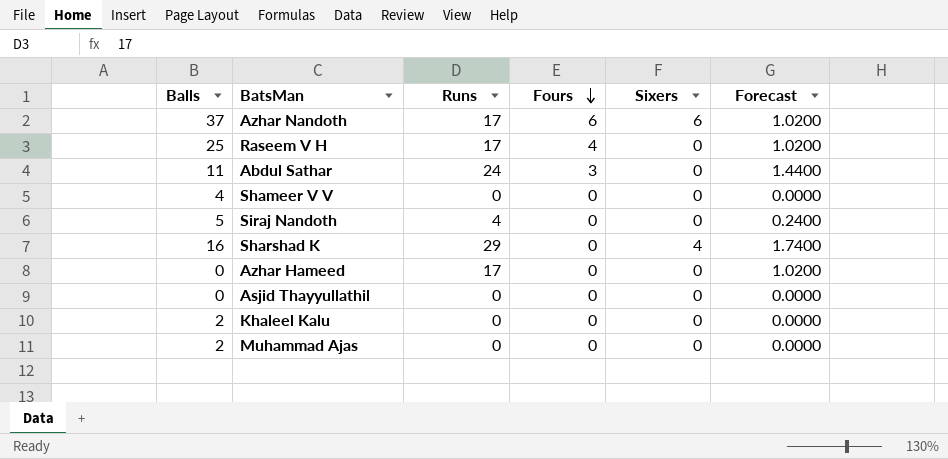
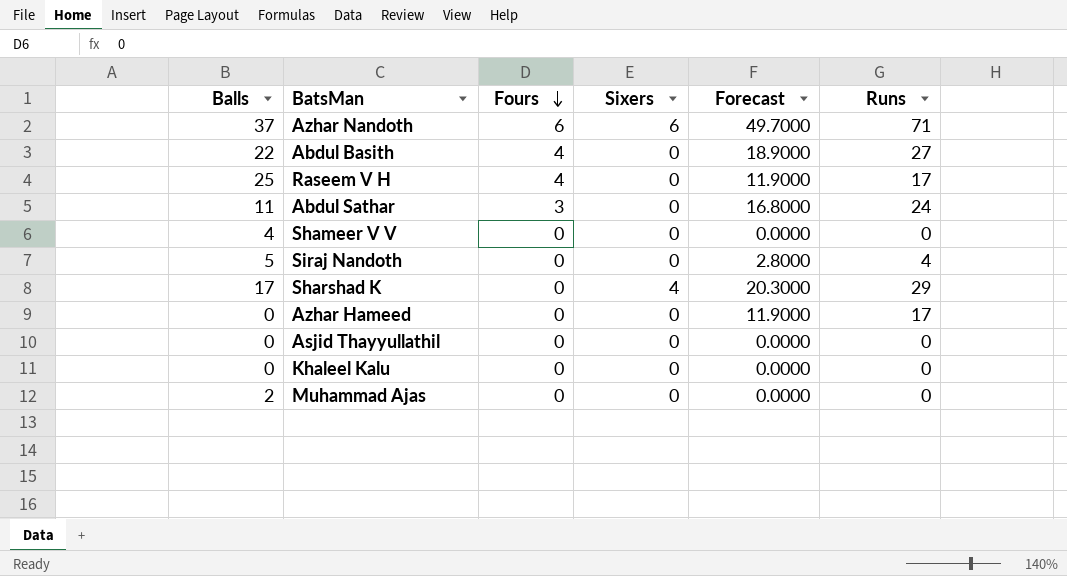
column Forecast | formula: [Runs] * 0.06 -> [Runs] * 0.7
column Runs | position: 3 -> 6
Azhar Nandoth | Runs: 17 -> 71
row Abdul Basith: none -> 22 | 4 | 0 | 18.9000 | 27
Sharshad K | Balls: 16 -> 17
Khaleel Kalu | Balls: 2 -> 0

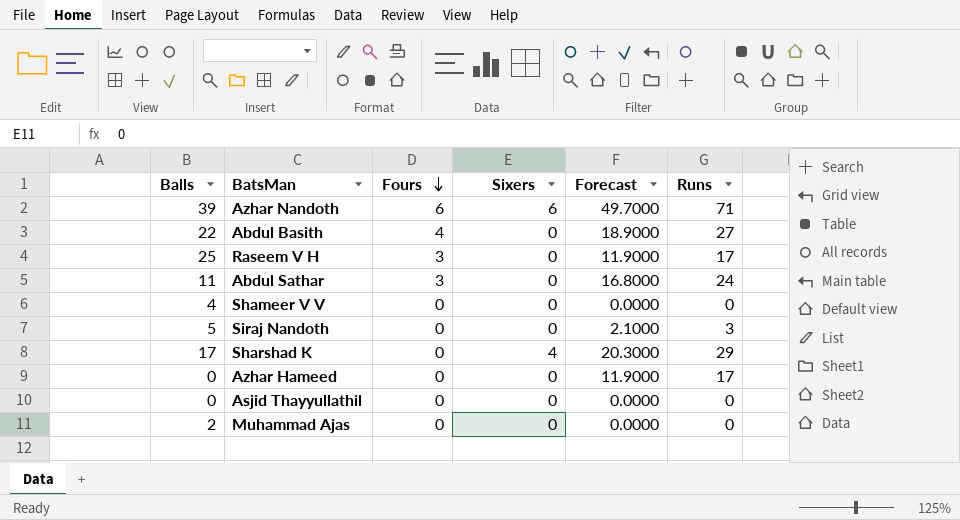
row Khaleel Kalu: 0 | 0 | 0 | 0.0000 | 0 -> none
Azhar Nandoth | Balls: 37 -> 39
Raseem V H | Fours: 4 -> 3
Siraj Nandoth | Forecast: 2.8000 -> 2.1000
Siraj Nandoth | Runs: 4 -> 3

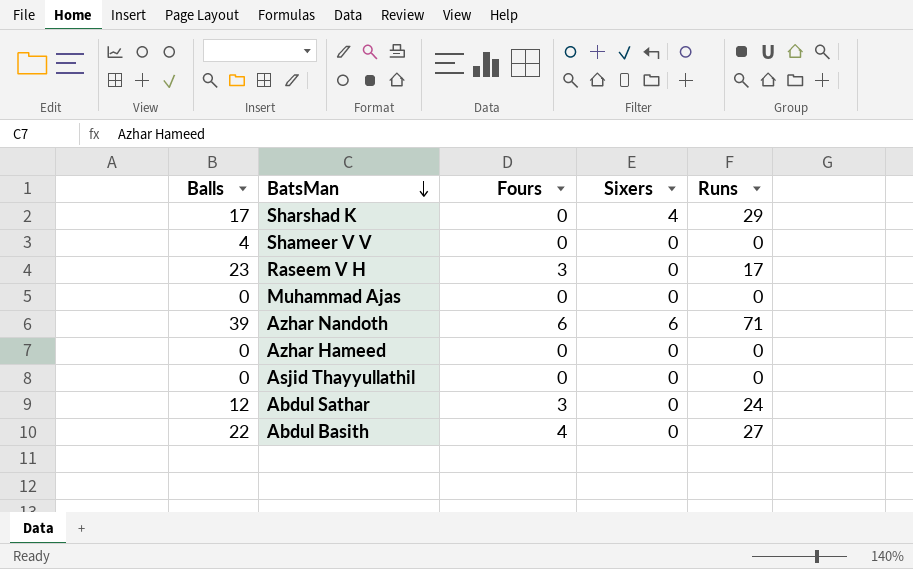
row order: Fours descending -> BatsMan descending
column Forecast | formula: [Runs] * 0.7 -> none
row Siraj Nandoth: 5 | 0 | 0 | 2.1000 | 3 -> none
Raseem V H | Balls: 25 -> 23
Muhammad Ajas | Balls: 2 -> 0
Azhar Hameed | Runs: 17 -> 0
Abdul Sathar | Balls: 11 -> 12

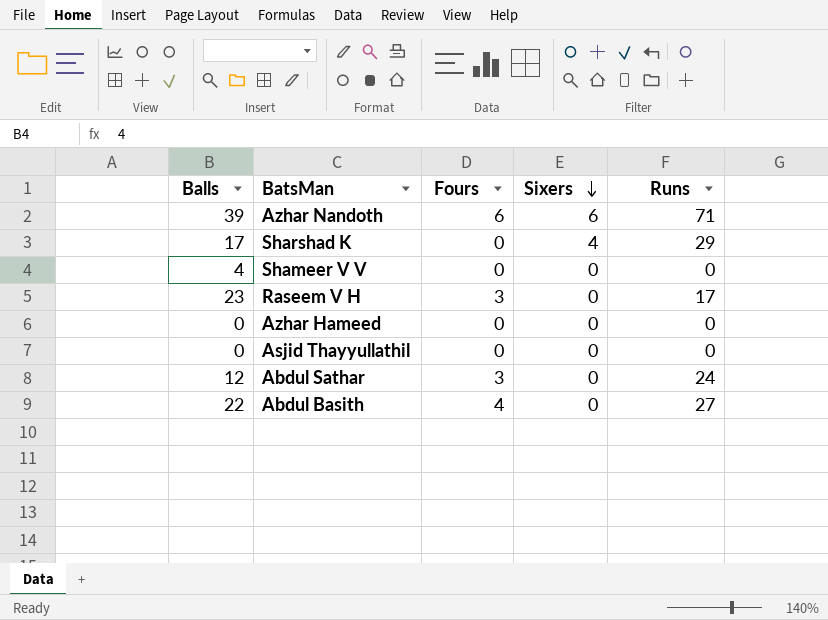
row order: BatsMan descending -> Sixers descending
row Muhammad Ajas: 0 | 0 | 0 | 0 -> none

